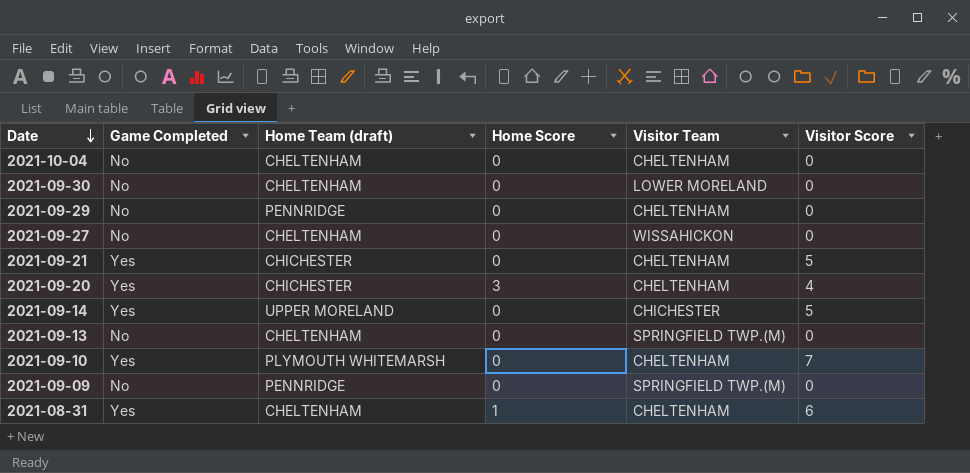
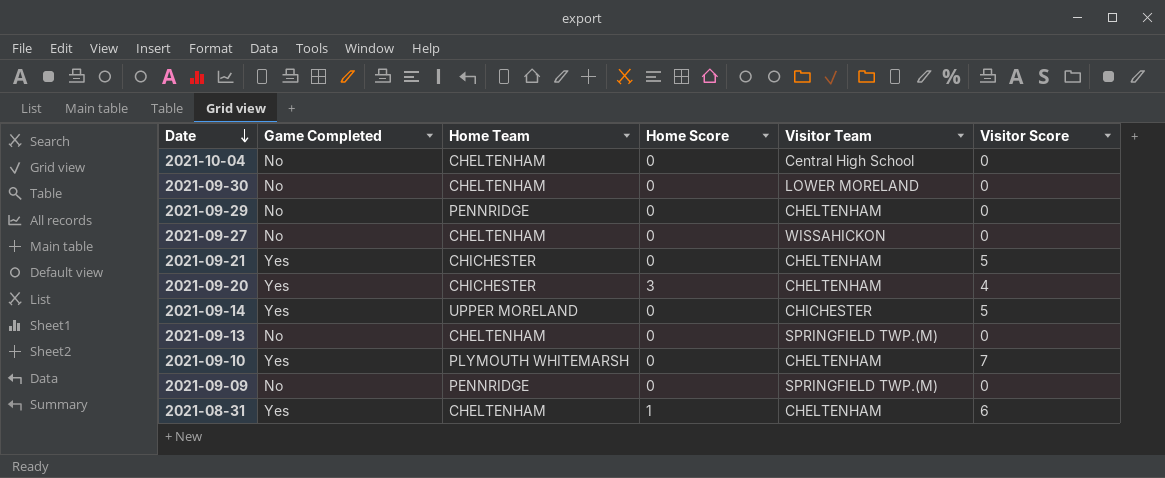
column name: Home Team (draft) -> Home Team
2021-10-04 | Visitor Team: CHELTENHAM -> Central High School

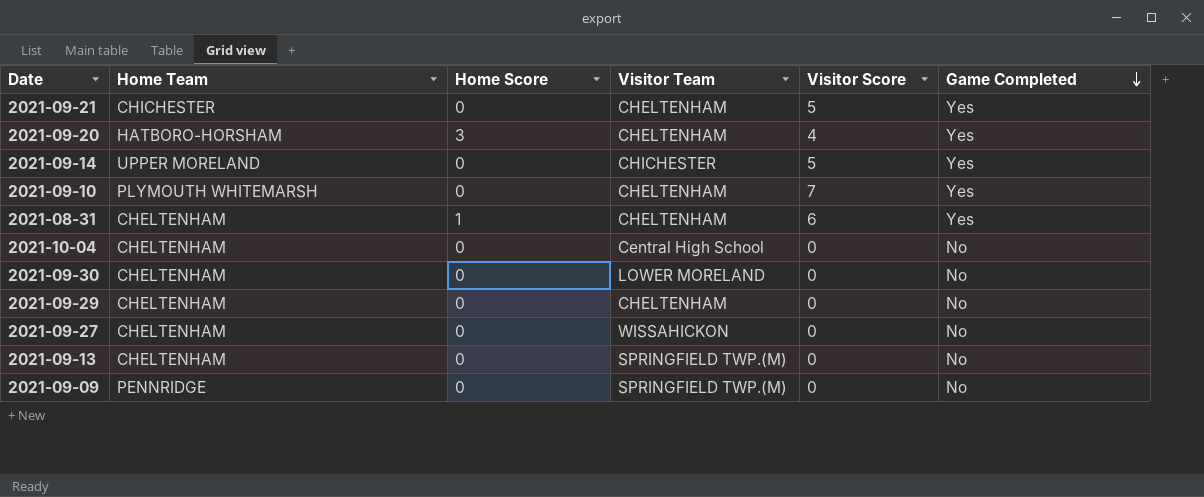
row order: Date descending -> Game Completed descending
column Game Completed | position: 2 -> 6
2021-09-20 | Home Team: CHICHESTER -> HATBORO-HORSHAM
2021-09-29 | Home Team: PENNRIDGE -> CHELTENHAM

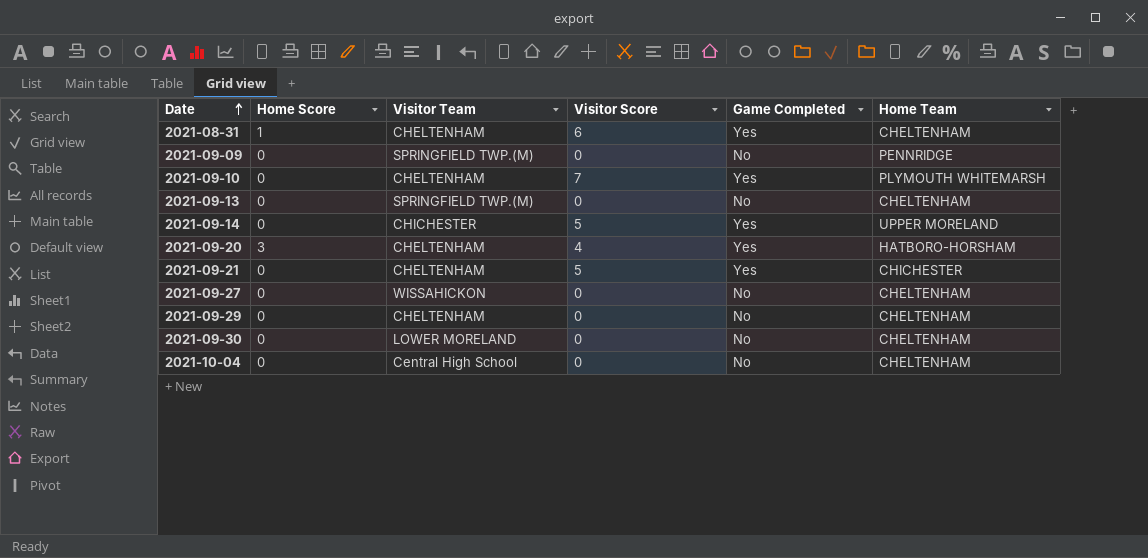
row order: Game Completed descending -> Date ascending
column Home Team | position: 2 -> 6

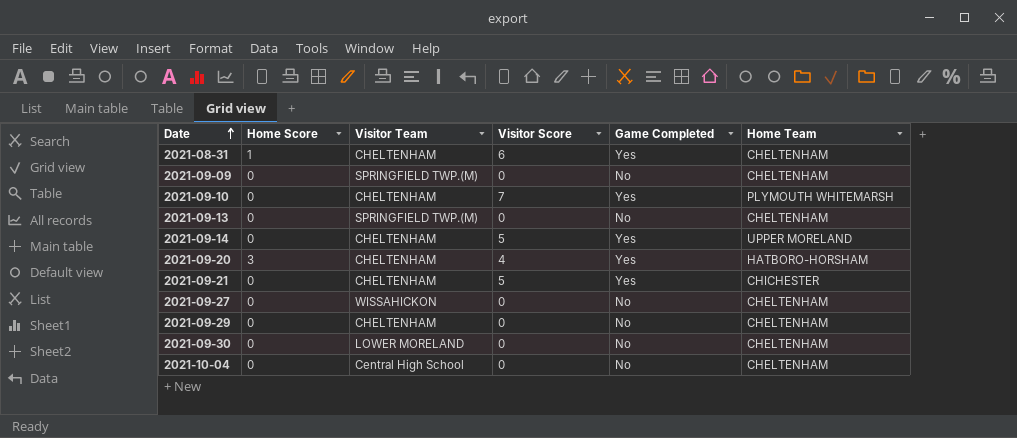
2021-09-09 | Home Team: PENNRIDGE -> CHELTENHAM
2021-09-14 | Visitor Team: CHICHESTER -> CHELTENHAM

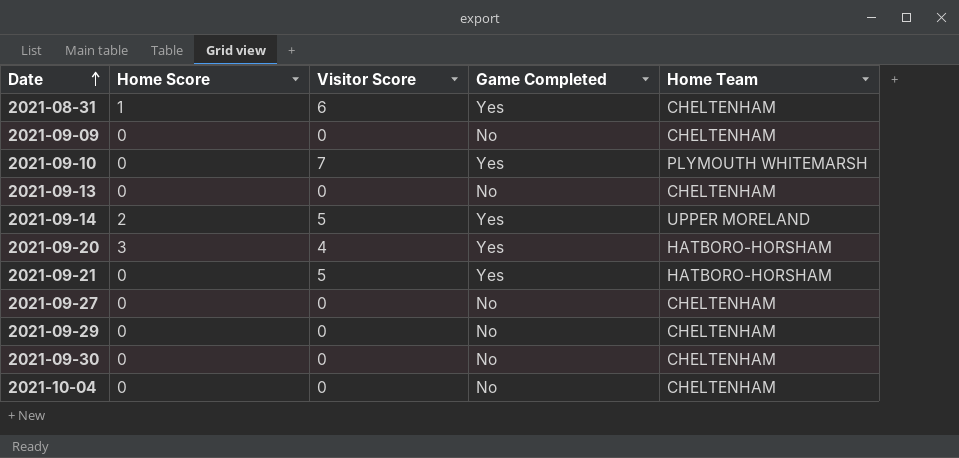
column Visitor Team | position: 3 -> none
2021-09-14 | Home Score: 0 -> 2
2021-09-21 | Home Team: CHICHESTER -> HATBORO-HORSHAM

